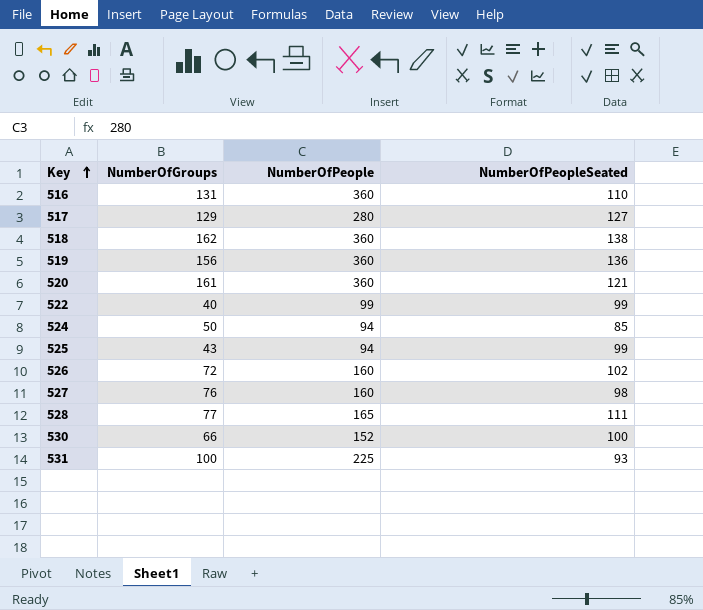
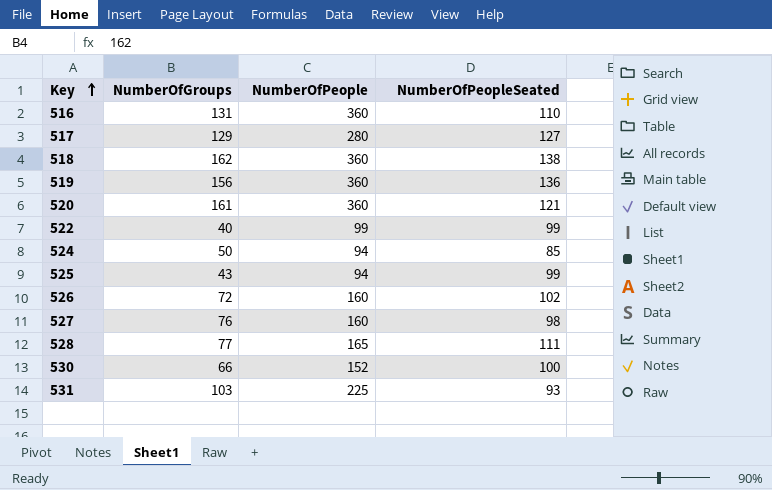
531 | NumberOfGroups: 100 -> 103

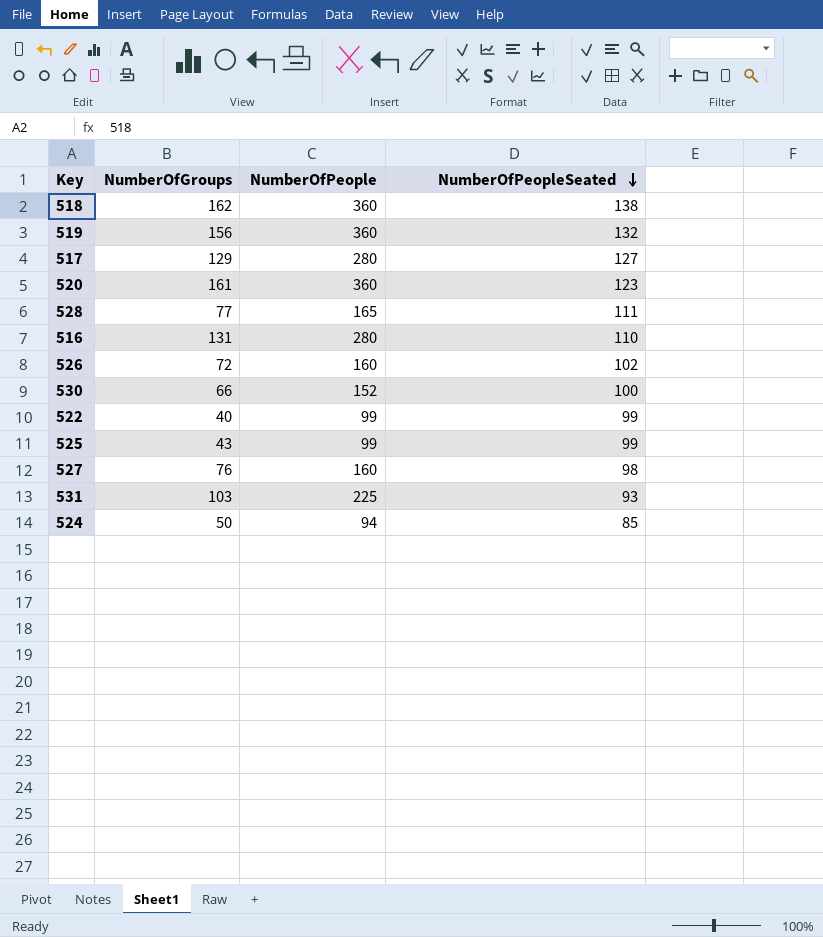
row order: Key ascending -> NumberOfPeopleSeated descending
519 | NumberOfPeopleSeated: 136 -> 132
520 | NumberOfPeopleSeated: 121 -> 123
516 | NumberOfPeople: 360 -> 280
525 | NumberOfPeople: 94 -> 99

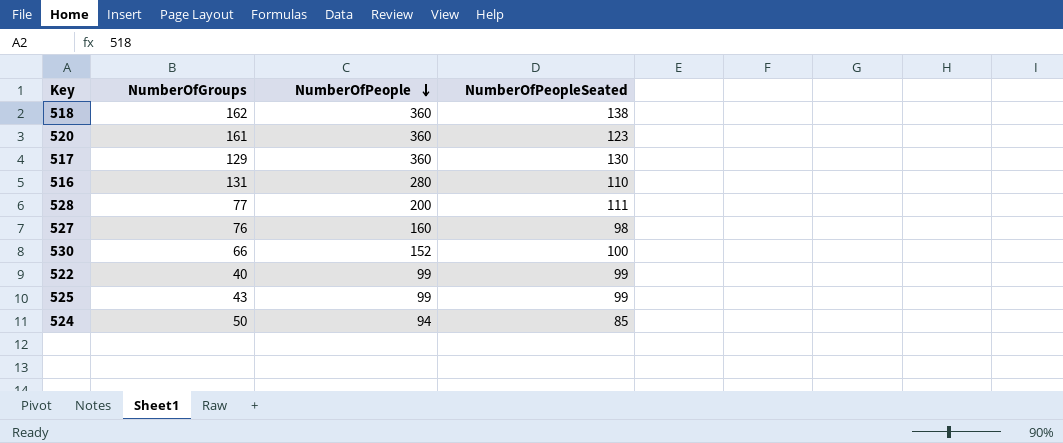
row order: NumberOfPeopleSeated descending -> NumberOfPeople descending
row 519: 156 | 360 | 132 -> none
row 526: 72 | 160 | 102 -> none
row 531: 103 | 225 | 93 -> none
517 | NumberOfPeople: 280 -> 360
517 | NumberOfPeopleSeated: 127 -> 130
528 | NumberOfPeople: 165 -> 200

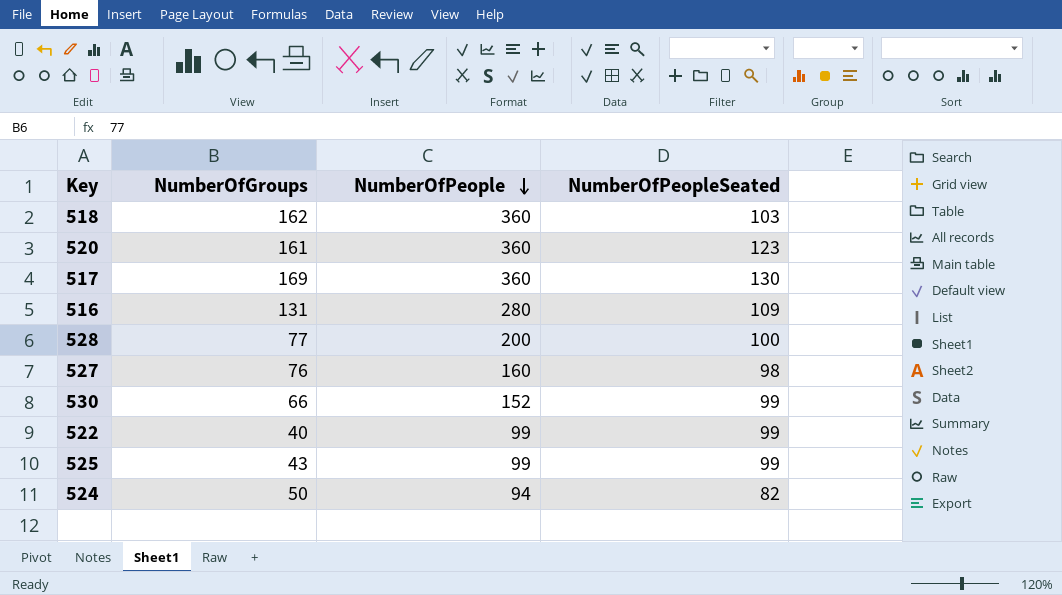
518 | NumberOfPeopleSeated: 138 -> 103
517 | NumberOfGroups: 129 -> 169
516 | NumberOfPeopleSeated: 110 -> 109
528 | NumberOfPeopleSeated: 111 -> 100
530 | NumberOfPeopleSeated: 100 -> 99
524 | NumberOfPeopleSeated: 85 -> 82

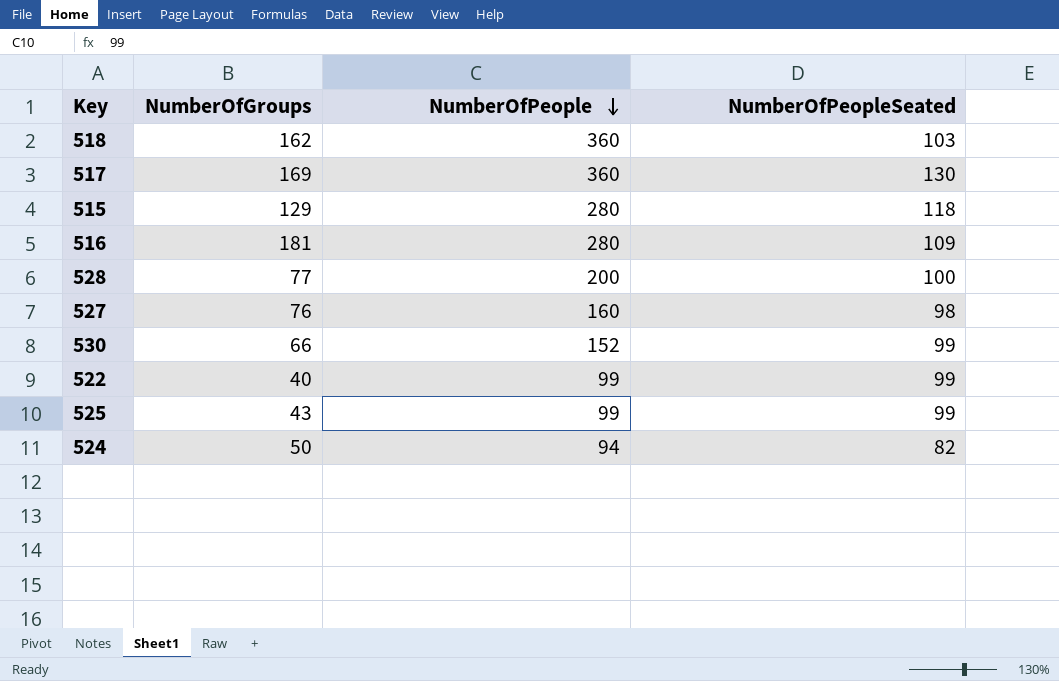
row 520: 161 | 360 | 123 -> none
row 515: none -> 129 | 280 | 118
516 | NumberOfGroups: 131 -> 181

